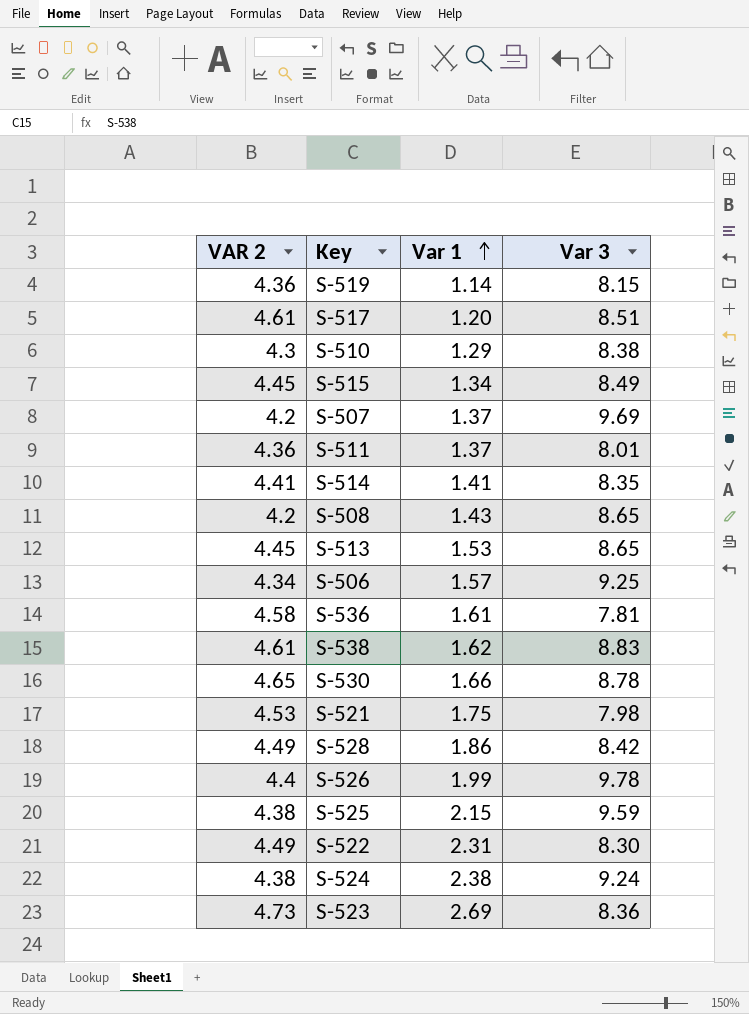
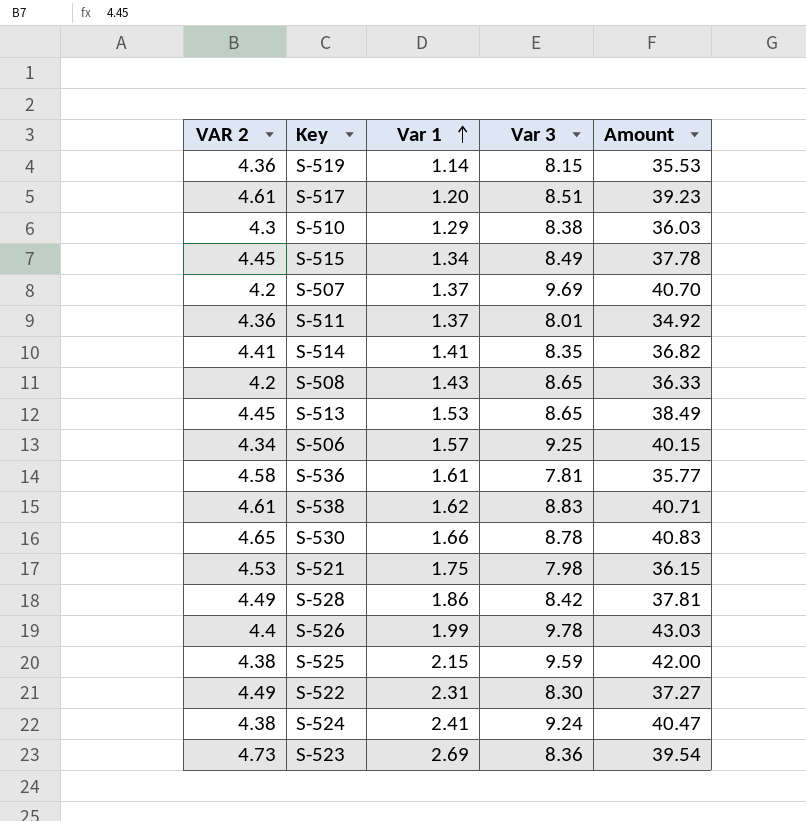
column Amount | formula: none -> [VAR 2] * [Var 3]
S-524 | Var 1: 2.38 -> 2.41

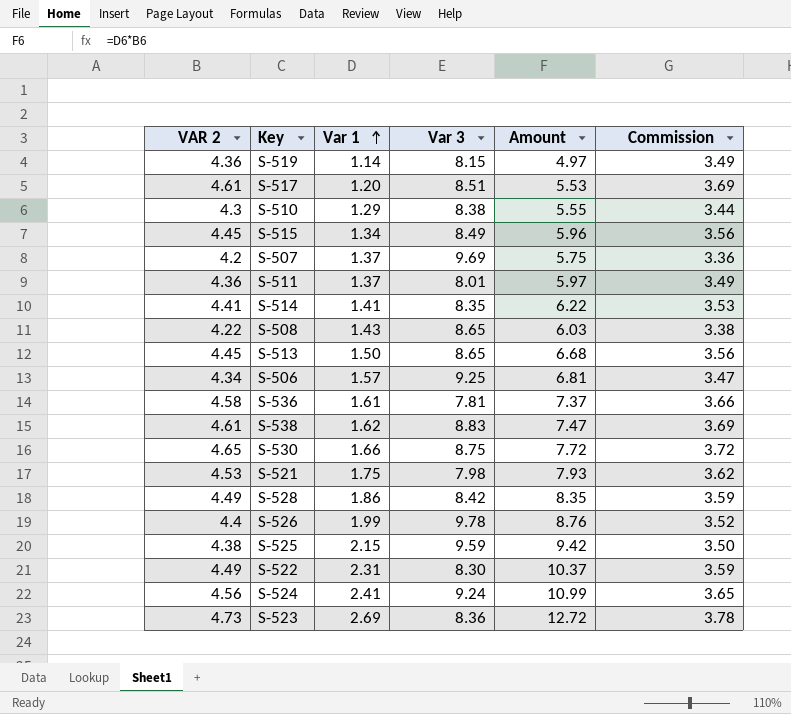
column Amount | formula: [VAR 2] * [Var 3] -> [VAR 2] * [Var 1]
column Commission | formula: none -> [VAR 2] * 0.8
S-508 | VAR 2: 4.2 -> 4.22
S-513 | Var 1: 1.53 -> 1.50
S-530 | Var 3: 8.78 -> 8.75
S-524 | VAR 2: 4.38 -> 4.56

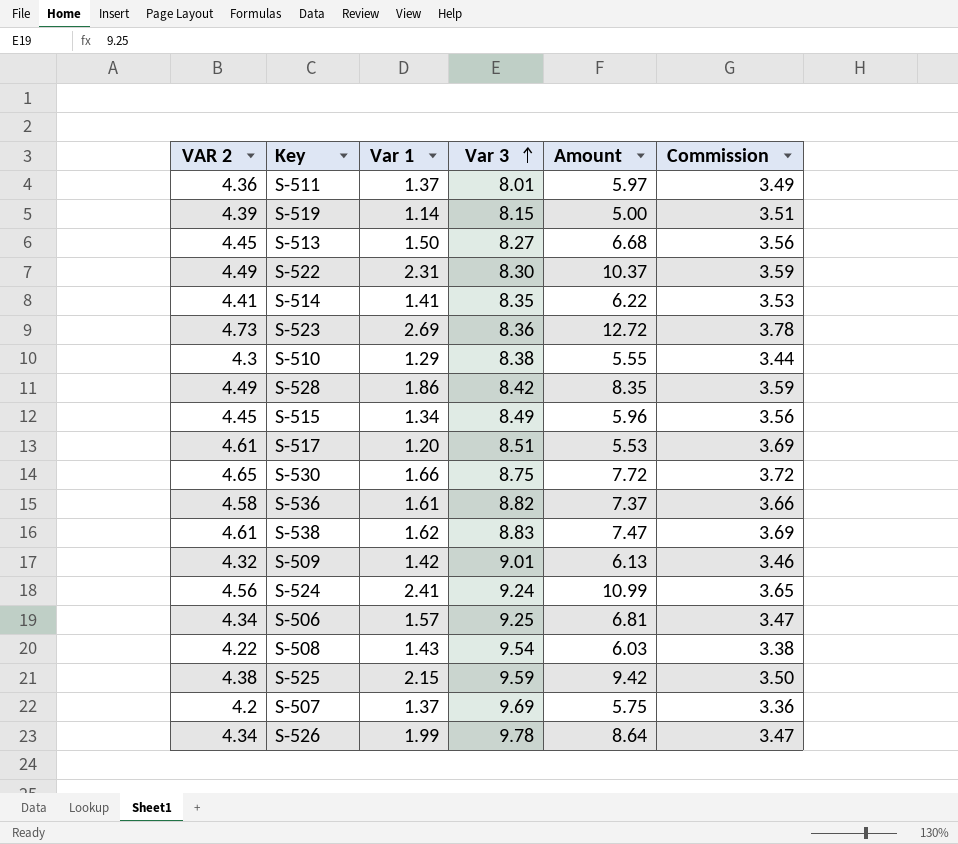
row order: Var 1 ascending -> Var 3 ascending
row S-521: 4.53 | 1.75 | 7.98 | 7.93 | 3.62 -> none
S-519 | VAR 2: 4.36 -> 4.39
S-519 | Amount: 4.97 -> 5.00
S-519 | Commission: 3.49 -> 3.51
S-513 | Var 3: 8.65 -> 8.27
S-536 | Var 3: 7.81 -> 8.82
row S-509: none -> 4.32 | 1.42 | 9.01 | 6.13 | 3.46
S-508 | Var 3: 8.65 -> 9.54
S-526 | VAR 2: 4.4 -> 4.34
S-526 | Amount: 8.76 -> 8.64
S-526 | Commission: 3.52 -> 3.47

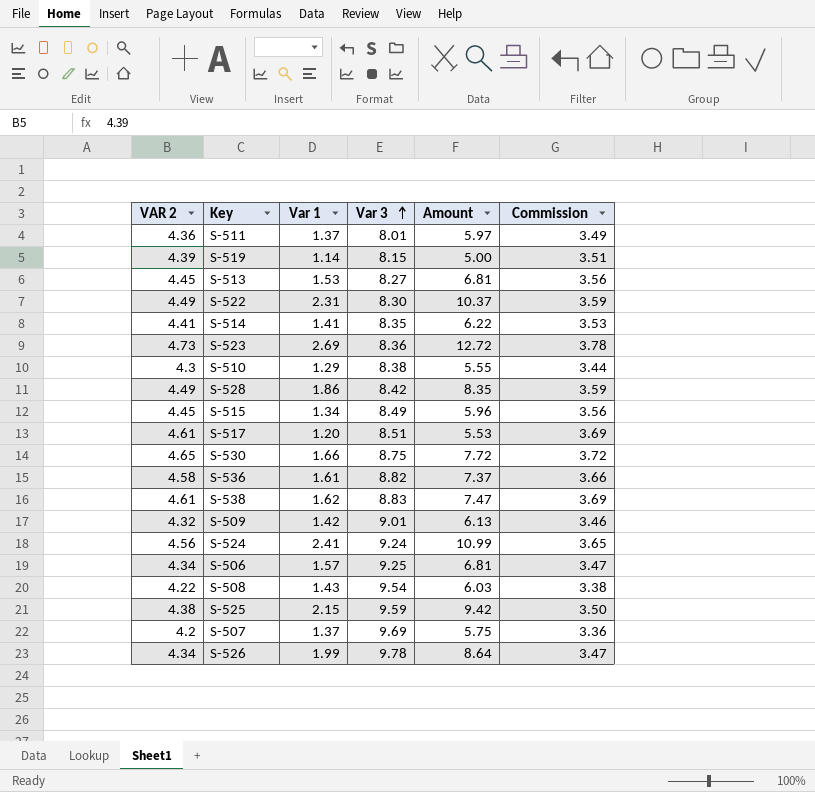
S-513 | Var 1: 1.50 -> 1.53
S-513 | Amount: 6.68 -> 6.81

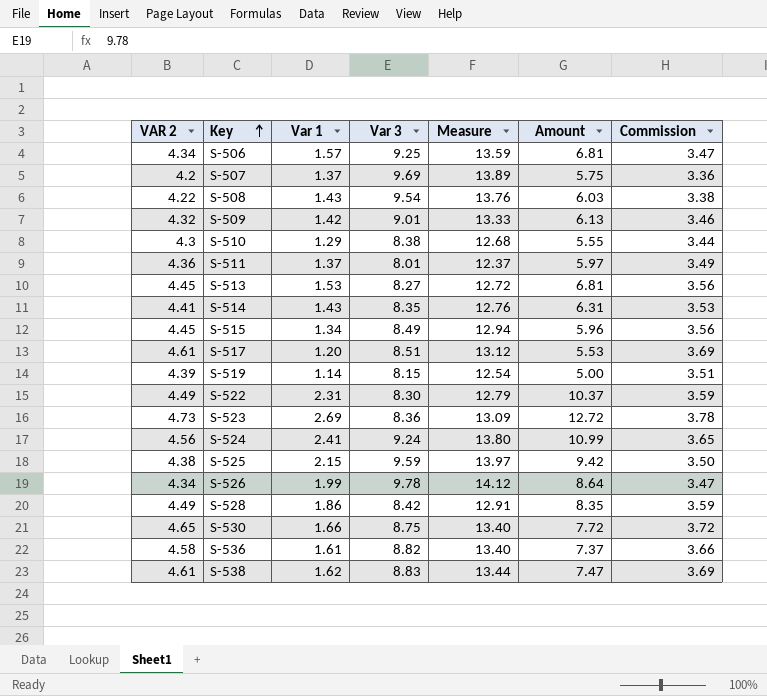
row order: Var 3 ascending -> Key ascending
column Measure | formula: none -> [VAR 2] + [Var 3]
S-514 | Var 1: 1.41 -> 1.43
S-514 | Amount: 6.22 -> 6.31

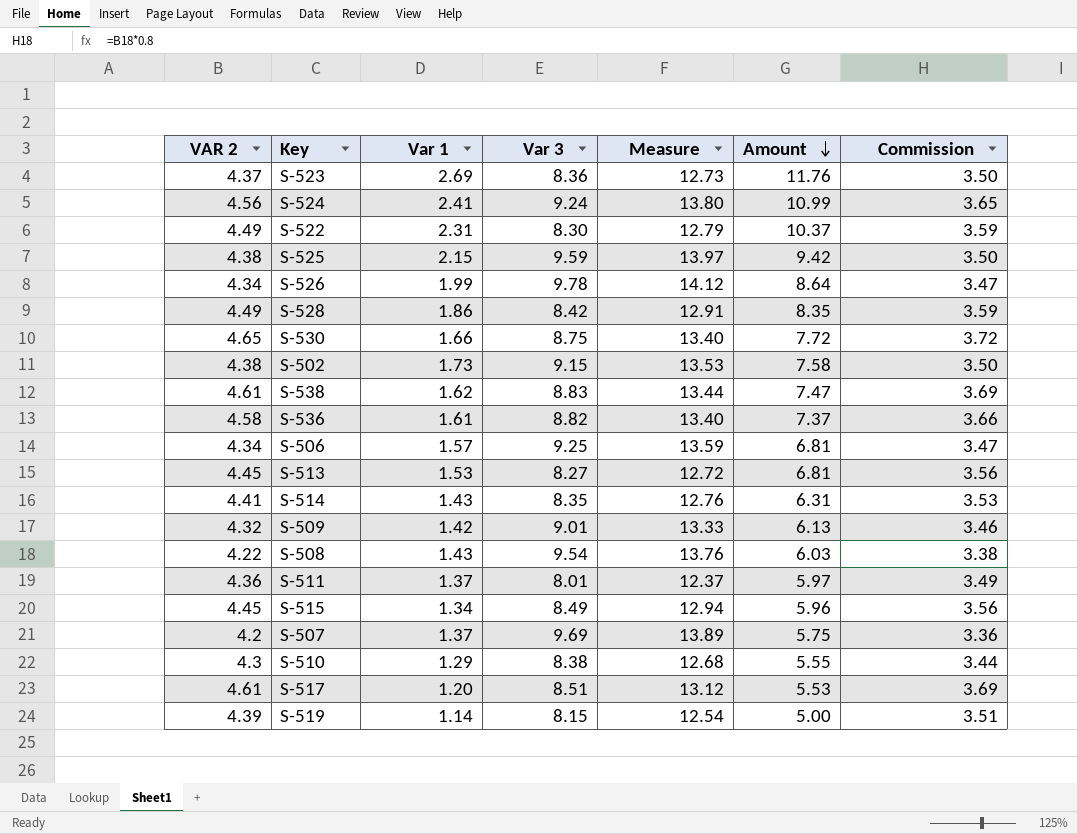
row order: Key ascending -> Amount descending
S-523 | VAR 2: 4.73 -> 4.37
S-523 | Measure: 13.09 -> 12.73
S-523 | Amount: 12.72 -> 11.76
S-523 | Commission: 3.78 -> 3.50
row S-502: none -> 4.38 | 1.73 | 9.15 | 13.53 | 7.58 | 3.50

